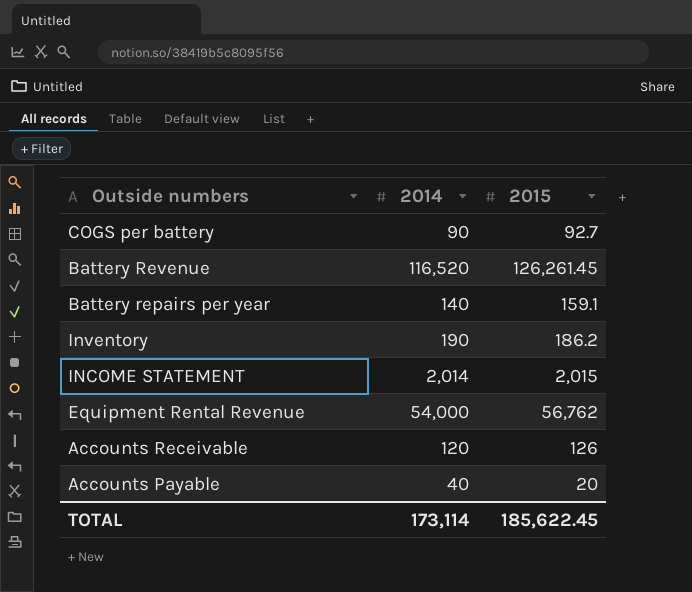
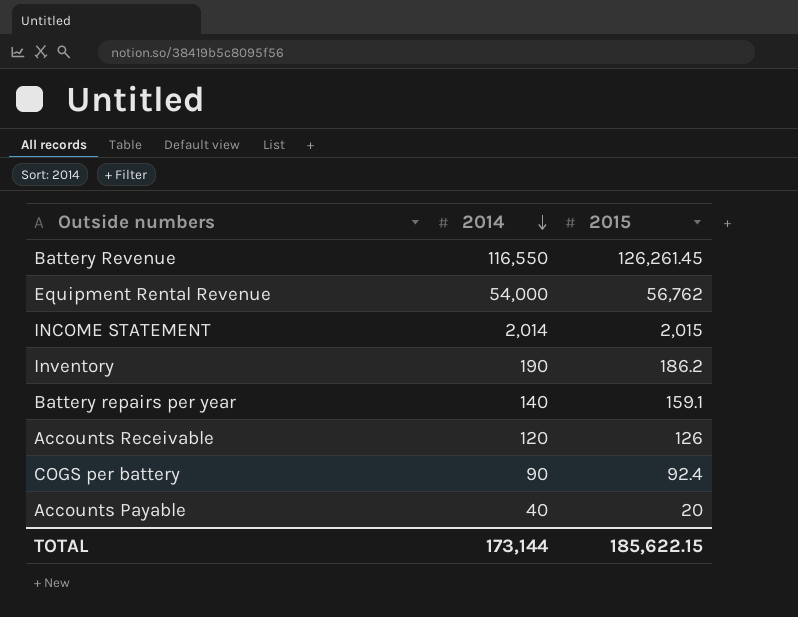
row order: none -> 2014 descending
Battery Revenue | 2014: 116,520 -> 116,550
COGS per battery | 2015: 92.7 -> 92.4
TOTAL | 2014: 173,114 -> 173,144
TOTAL | 2015: 185,622.45 -> 185,622.15

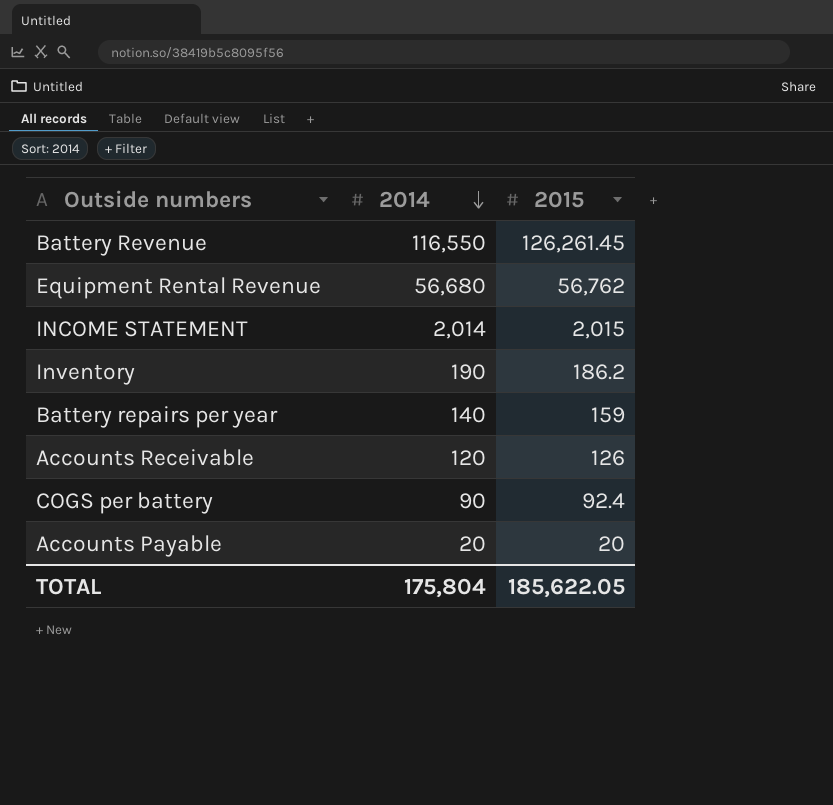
Equipment Rental Revenue | 2014: 54,000 -> 56,680
Battery repairs per year | 2015: 159.1 -> 159
Accounts Payable | 2014: 40 -> 20
TOTAL | 2014: 173,144 -> 175,804
TOTAL | 2015: 185,622.15 -> 185,622.05

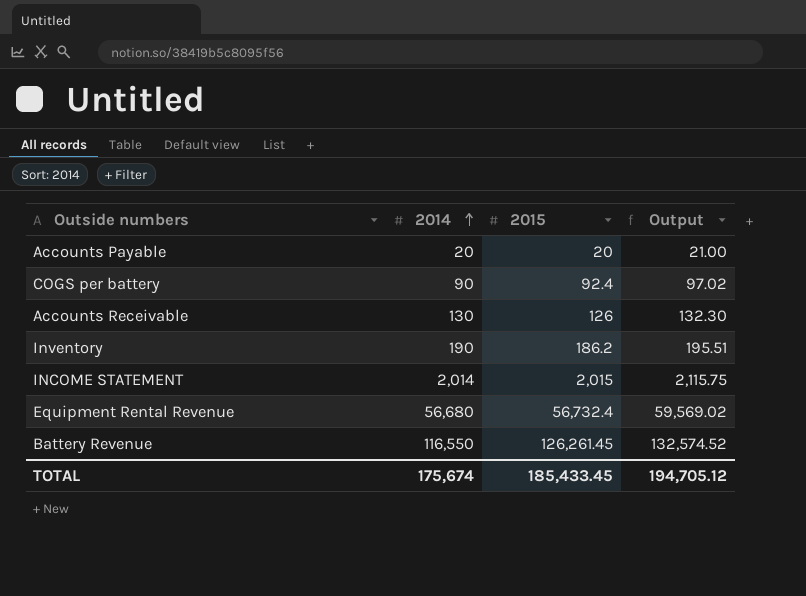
row order: 2014 descending -> 2014 ascending
column Output | formula: none -> [2015] * 1.05
row Battery repairs per year: 140 | 159 -> none
Accounts Receivable | 2014: 120 -> 130
Equipment Rental Revenue | 2015: 56,762 -> 56,732.4
TOTAL | 2014: 175,804 -> 175,674
TOTAL | 2015: 185,622.05 -> 185,433.45

